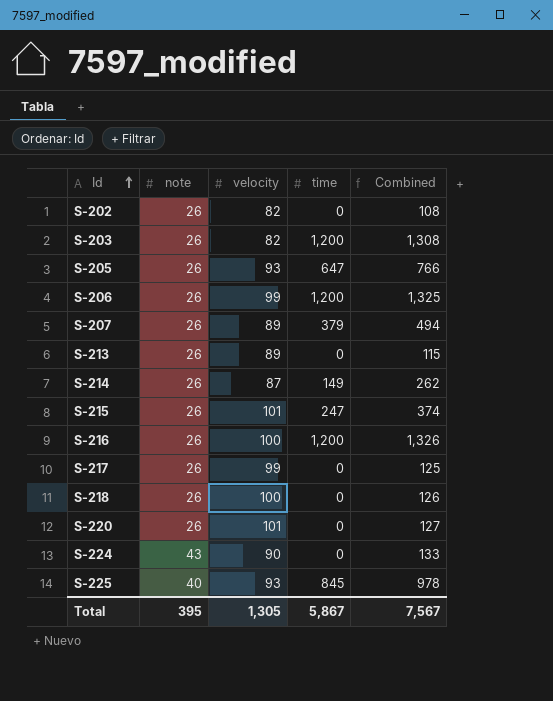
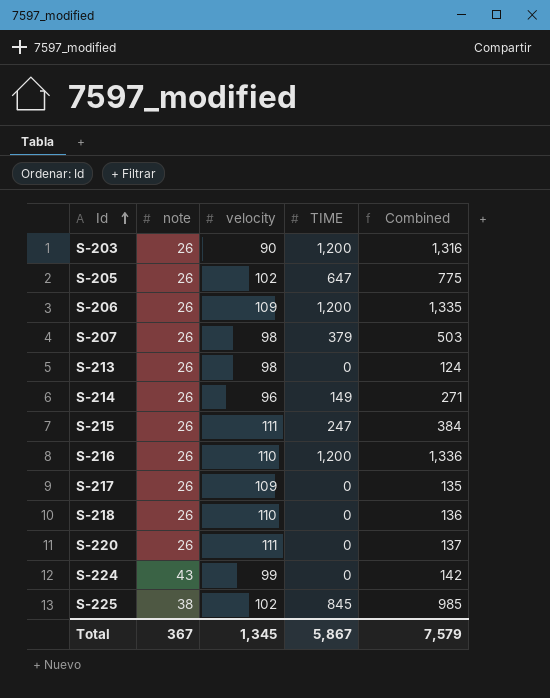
column name: time -> TIME
row S-202: 26 | 82 | 0 | 108 -> none
S-203 | velocity: 82 -> 90
S-203 | Combined: 1,308 -> 1,316
S-205 | velocity: 93 -> 102
S-205 | Combined: 766 -> 775
S-206 | velocity: 99 -> 109
S-206 | Combined: 1,325 -> 1,335
S-207 | velocity: 89 -> 98
S-207 | Combined: 494 -> 503
S-213 | velocity: 89 -> 98
S-213 | Combined: 115 -> 124
S-214 | velocity: 87 -> 96
S-214 | Combined: 262 -> 271
S-215 | velocity: 101 -> 111
S-215 | Combined: 374 -> 384
S-216 | velocity: 100 -> 110
S-216 | Combined: 1,326 -> 1,336
S-217 | velocity: 99 -> 109
S-217 | Combined: 125 -> 135
S-218 | velocity: 100 -> 110
S-218 | Combined: 126 -> 136
S-220 | velocity: 101 -> 111
S-220 | Combined: 127 -> 137
S-224 | velocity: 90 -> 99
S-224 | Combined: 133 -> 142
S-225 | note: 40 -> 38
S-225 | velocity: 93 -> 102
S-225 | Combined: 978 -> 985
Total | note: 395 -> 367
Total | velocity: 1,305 -> 1,345
Total | Combined: 7,567 -> 7,579

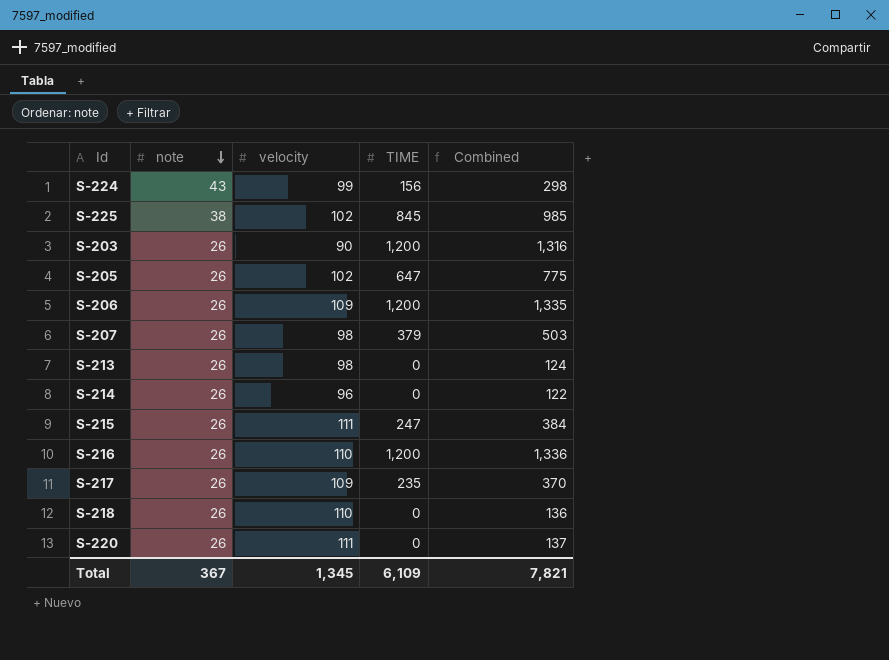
row order: Id ascending -> note descending
S-224 | TIME: 0 -> 156
S-224 | Combined: 142 -> 298
S-214 | TIME: 149 -> 0
S-214 | Combined: 271 -> 122
S-217 | TIME: 0 -> 235
S-217 | Combined: 135 -> 370
Total | TIME: 5,867 -> 6,109
Total | Combined: 7,579 -> 7,821

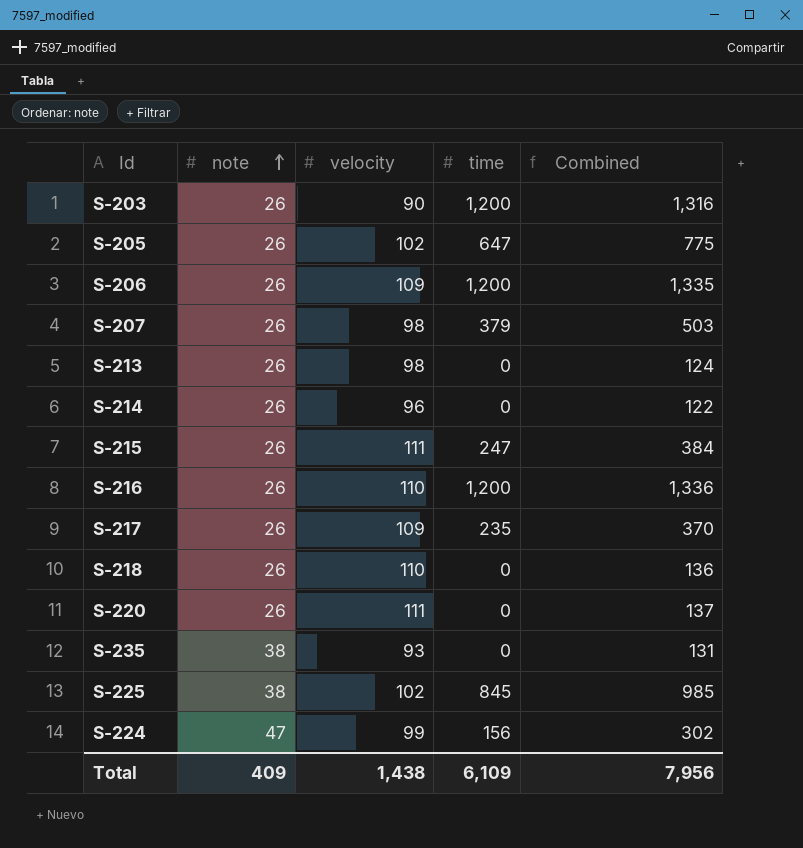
row order: note descending -> note ascending
column name: TIME -> time
row S-235: none -> 38 | 93 | 0 | 131
S-224 | note: 43 -> 47
S-224 | Combined: 298 -> 302
Total | note: 367 -> 409
Total | velocity: 1,345 -> 1,438
Total | Combined: 7,821 -> 7,956

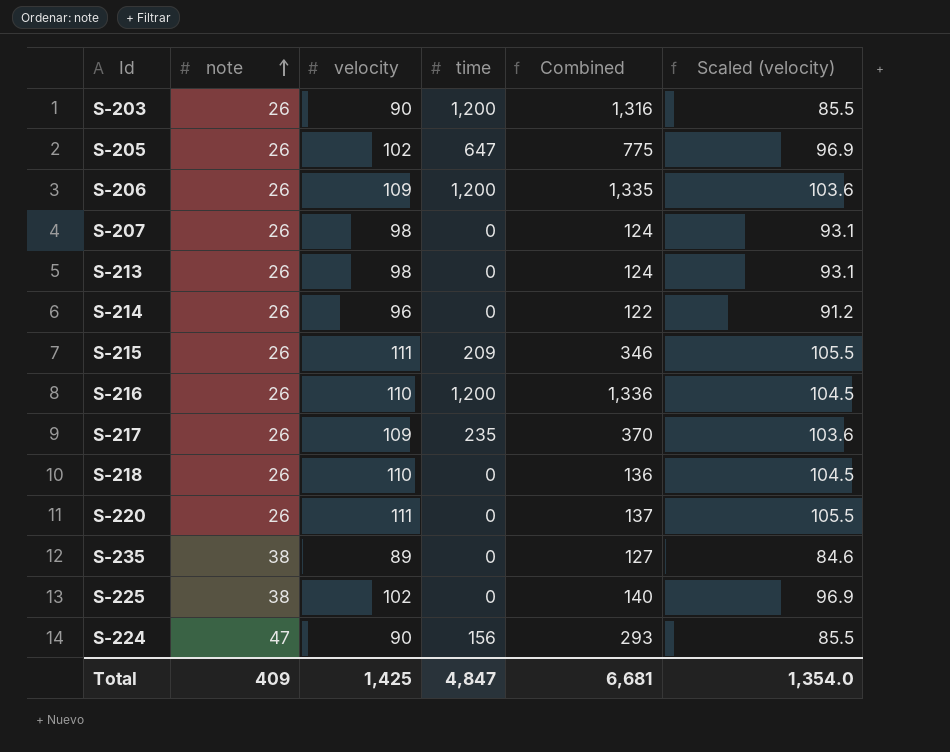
column Scaled (velocity) | formula: none -> [velocity] * 0.95
S-207 | time: 379 -> 0
S-207 | Combined: 503 -> 124
S-215 | time: 247 -> 209
S-215 | Combined: 384 -> 346
S-235 | velocity: 93 -> 89
S-235 | Combined: 131 -> 127
S-225 | time: 845 -> 0
S-225 | Combined: 985 -> 140
S-224 | velocity: 99 -> 90
S-224 | Combined: 302 -> 293
Total | velocity: 1,438 -> 1,425
Total | time: 6,109 -> 4,847
Total | Combined: 7,956 -> 6,681

